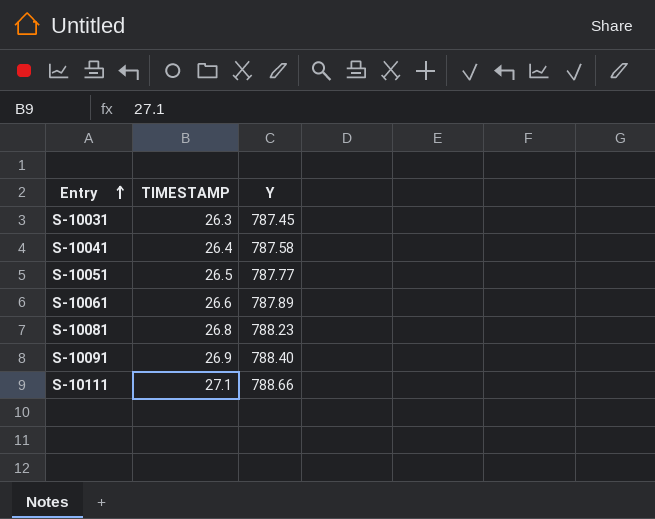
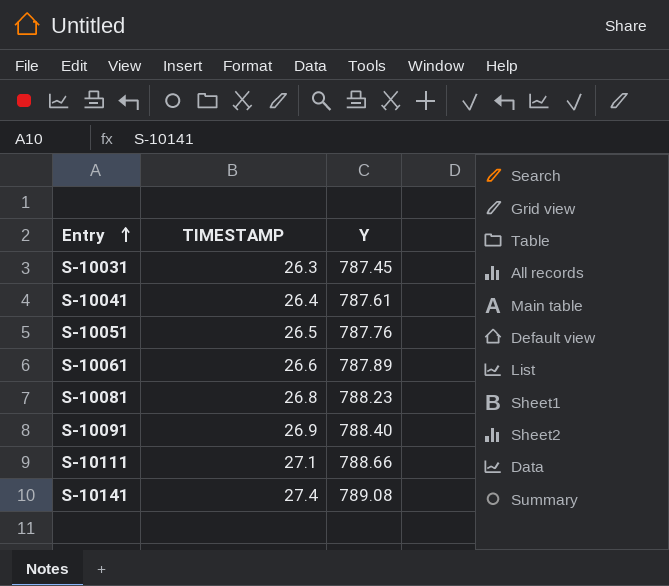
S-10041 | Y: 787.58 -> 787.61
S-10051 | Y: 787.77 -> 787.76
row S-10141: none -> 27.4 | 789.08

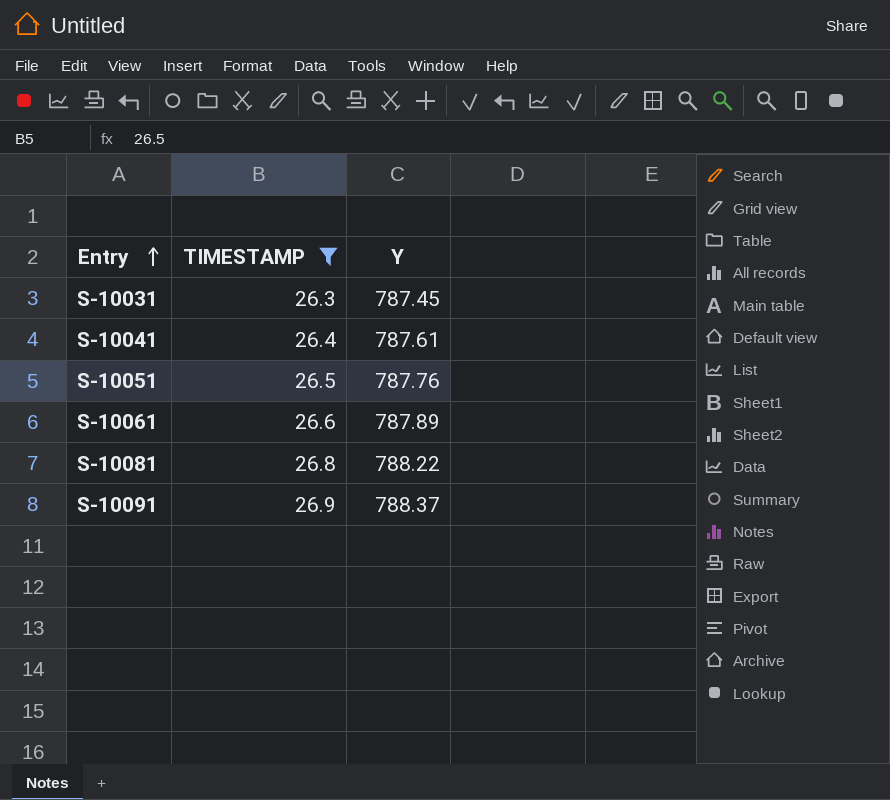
filter: none -> TIMESTAMP <= 26.9
S-10081 | Y: 788.23 -> 788.22
S-10091 | Y: 788.40 -> 788.37

